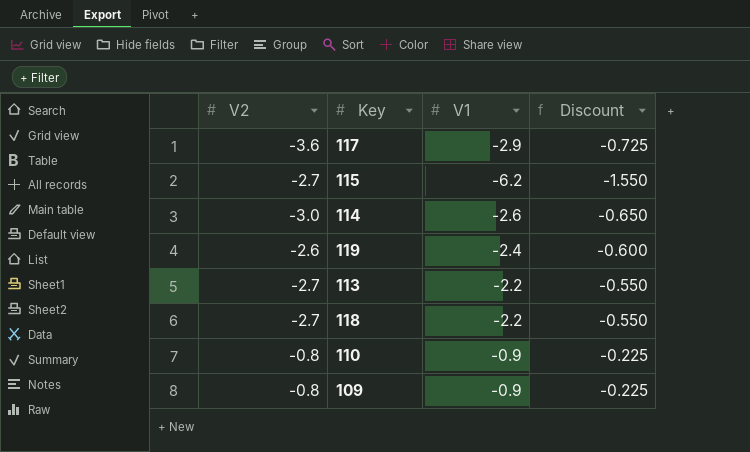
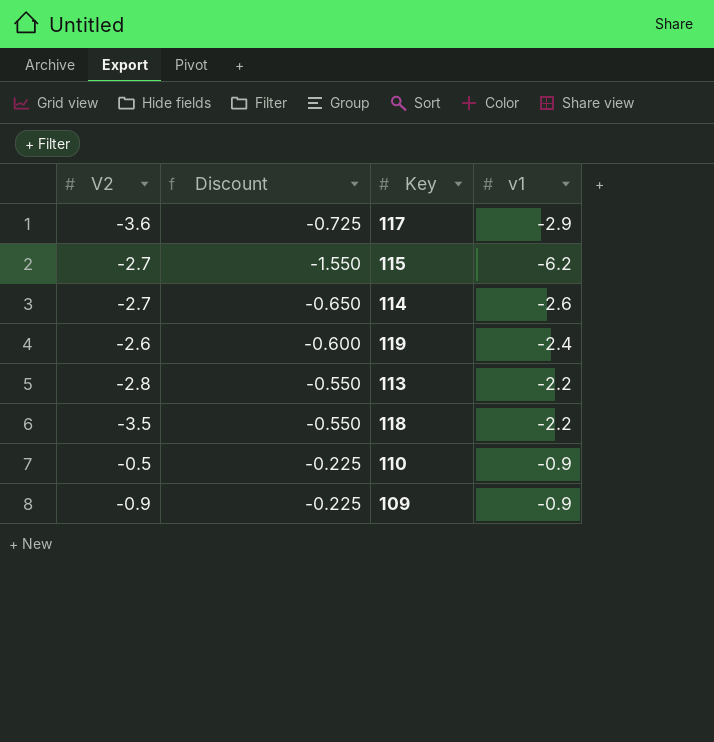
column Discount | position: 4 -> 2
column name: V1 -> v1
114 | V2: -3.0 -> -2.7
113 | V2: -2.7 -> -2.8
118 | V2: -2.7 -> -3.5
110 | V2: -0.8 -> -0.5
109 | V2: -0.8 -> -0.9

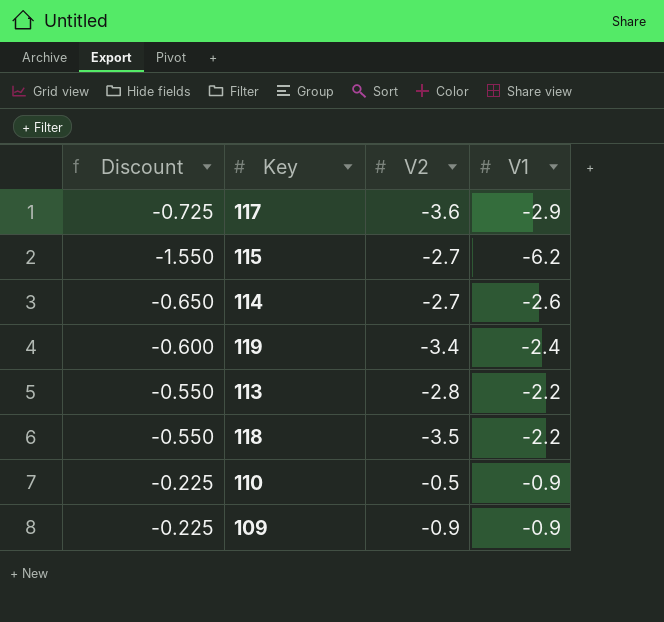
column V2 | position: 1 -> 3
column name: v1 -> V1
119 | V2: -2.6 -> -3.4

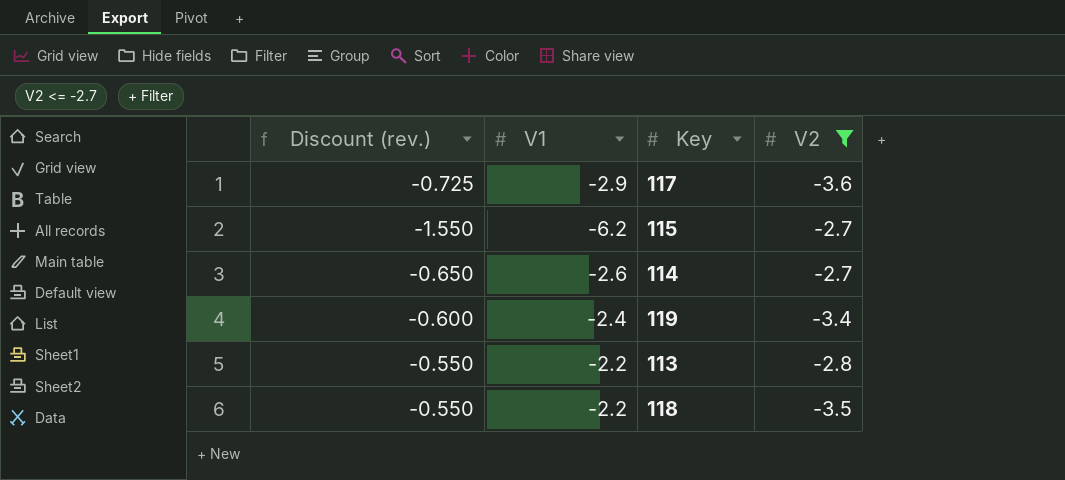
filter: none -> V2 <= -2.7
column name: Discount -> Discount (rev.)
column V1 | position: 4 -> 2

